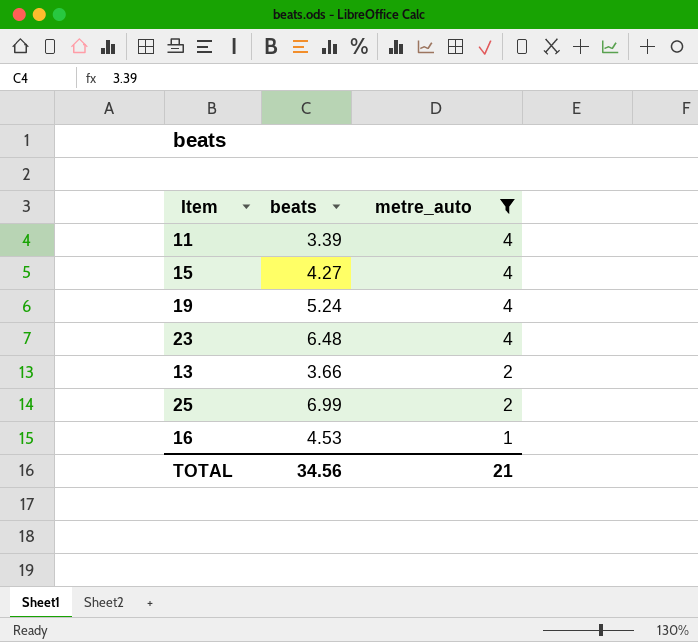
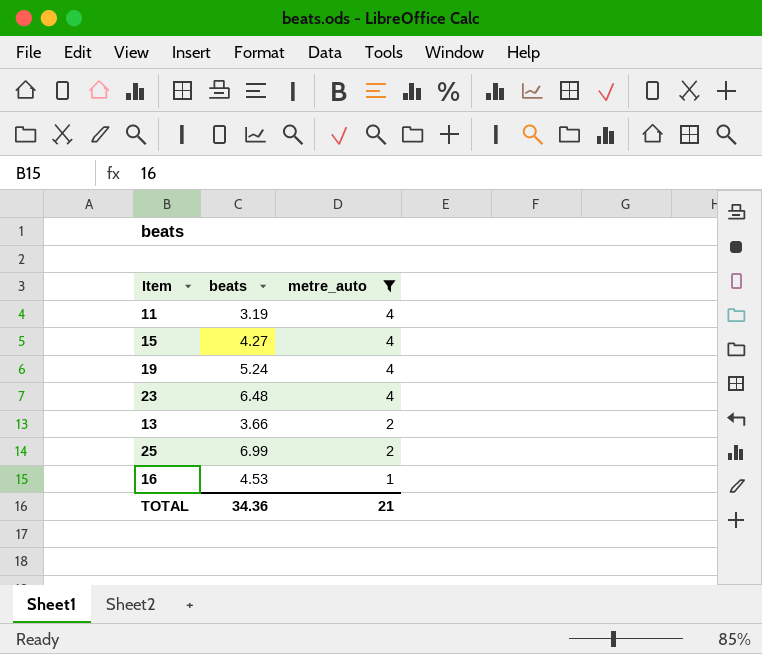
11 | beats: 3.39 -> 3.19
TOTAL | beats: 34.56 -> 34.36

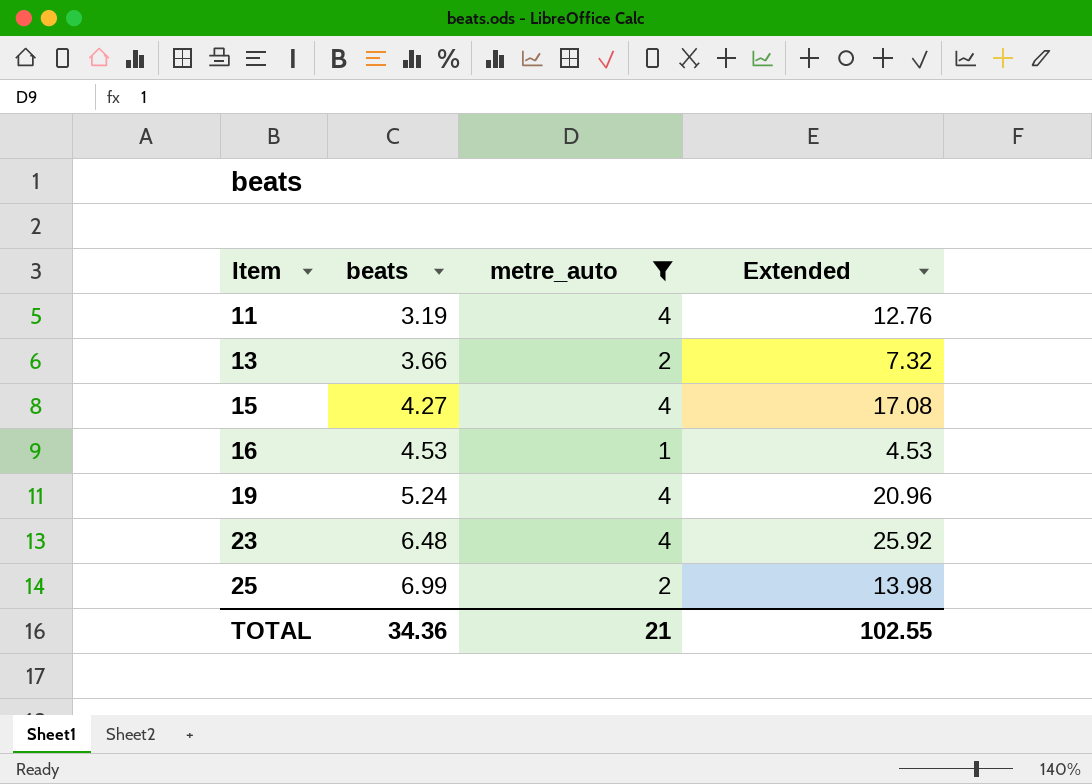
row order: metre_auto descending -> Item ascending
column Extended | formula: none -> [beats] * [metre_auto]

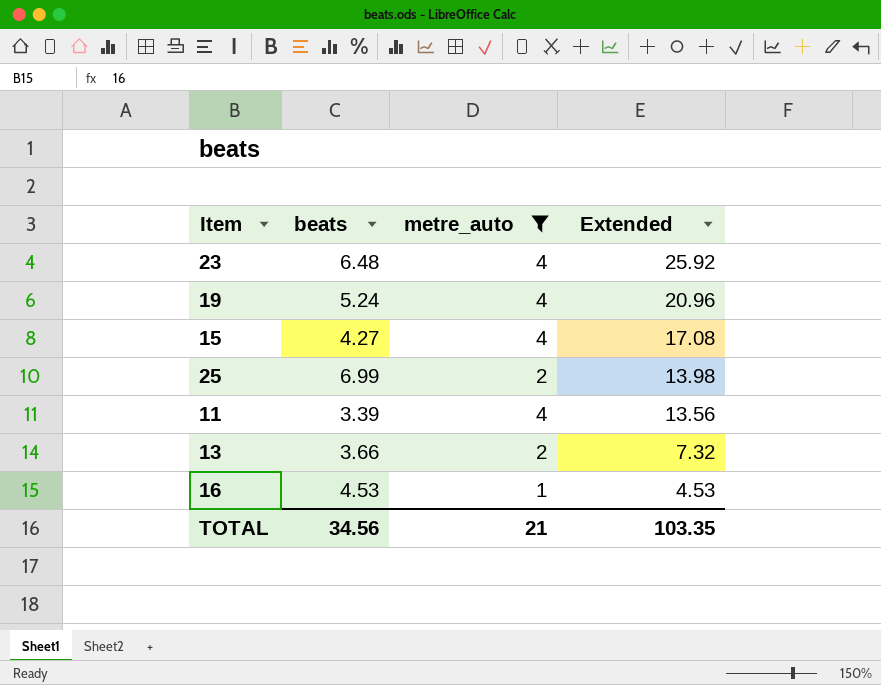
row order: Item ascending -> Extended descending
11 | beats: 3.19 -> 3.39
11 | Extended: 12.76 -> 13.56
TOTAL | beats: 34.36 -> 34.56
TOTAL | Extended: 102.55 -> 103.35

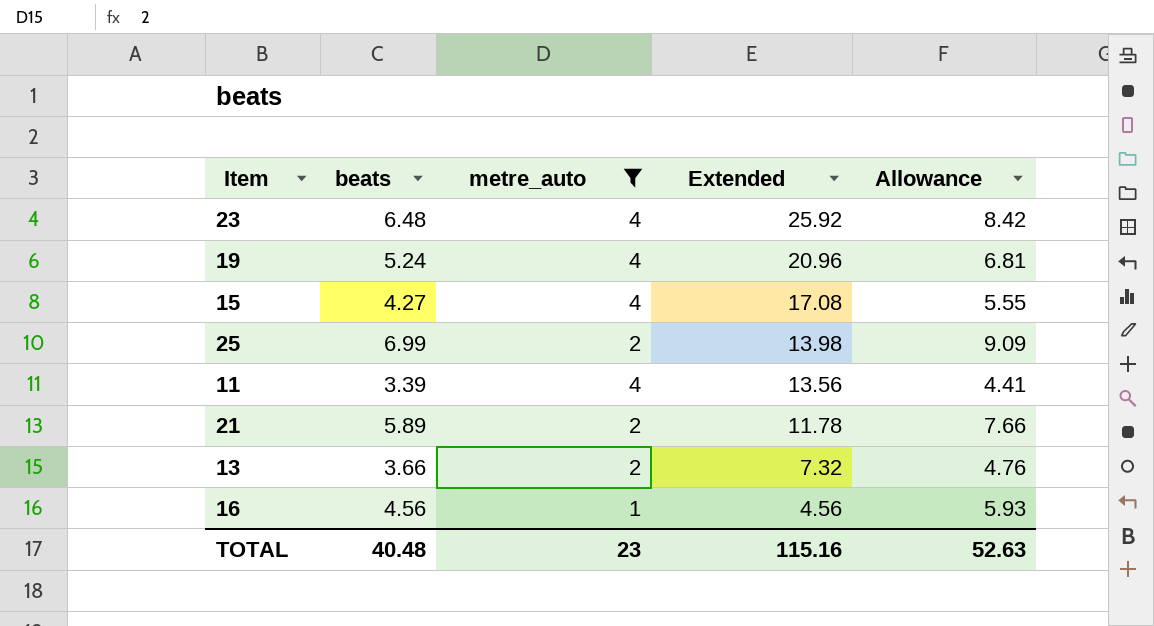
column Allowance | formula: none -> [beats] * 1.3
row 21: none -> 5.89 | 2 | 11.78 | 7.66
16 | beats: 4.53 -> 4.56
16 | Extended: 4.53 -> 4.56
TOTAL | beats: 34.56 -> 40.48
TOTAL | metre_auto: 21 -> 23
TOTAL | Extended: 103.35 -> 115.16

